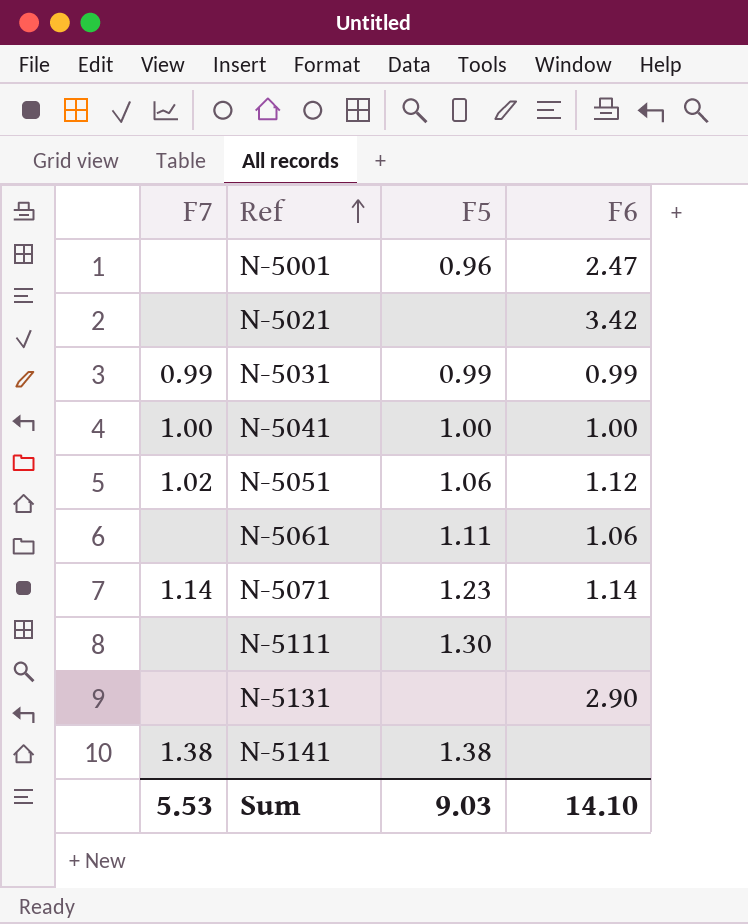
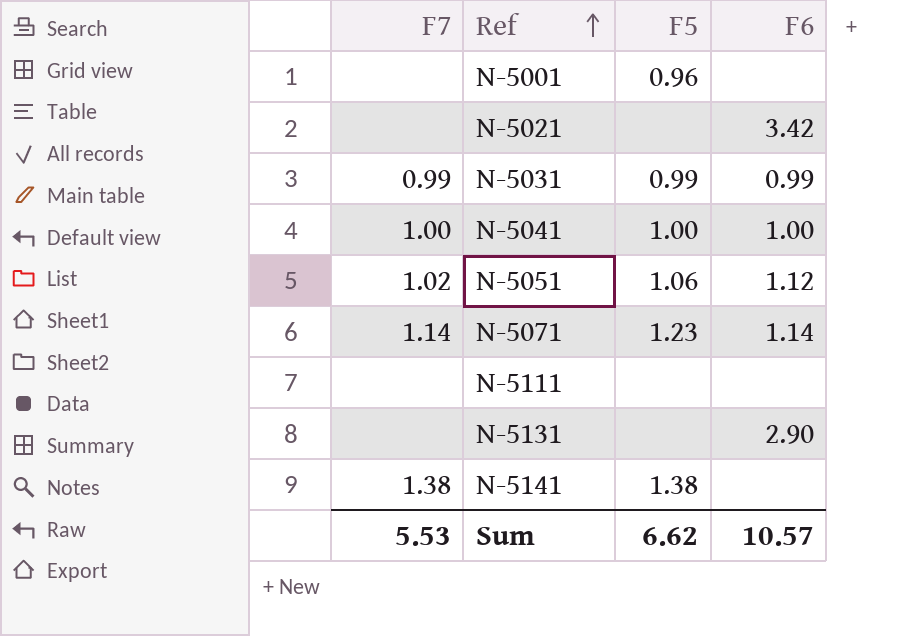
row N-5061: none | 1.11 | 1.06 -> none
N-5001 | F6: 2.47 -> none
N-5111 | F5: 1.30 -> none
Sum | F5: 9.03 -> 6.62
Sum | F6: 14.10 -> 10.57

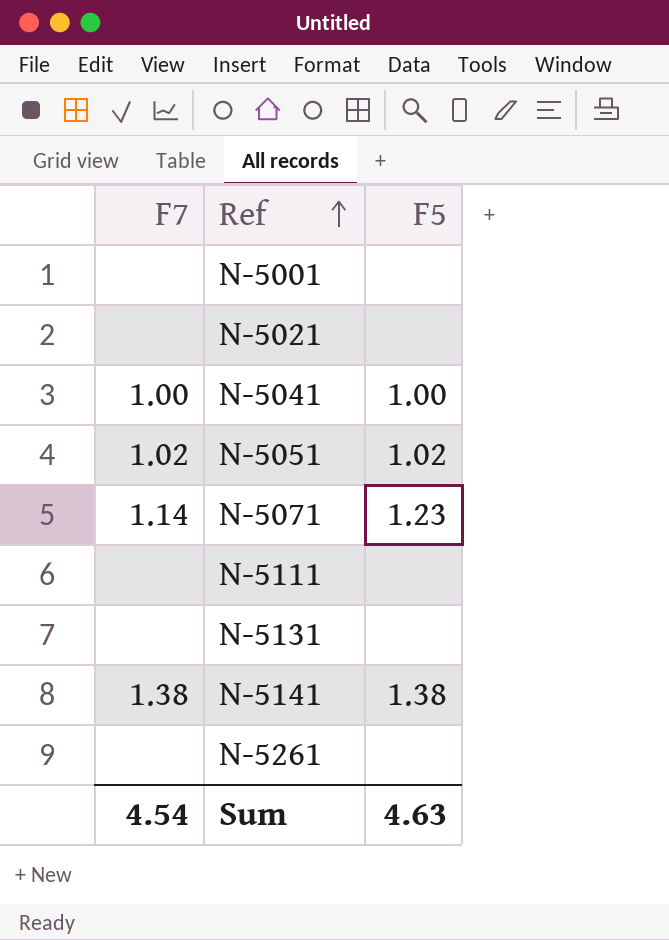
column F6 | position: 4 -> none
row N-5031: 0.99 | 0.99 | 0.99 -> none
N-5001 | F5: 0.96 -> none
N-5051 | F5: 1.06 -> 1.02
row N-5261: none -> none | none
Sum | F7: 5.53 -> 4.54
Sum | F5: 6.62 -> 4.63

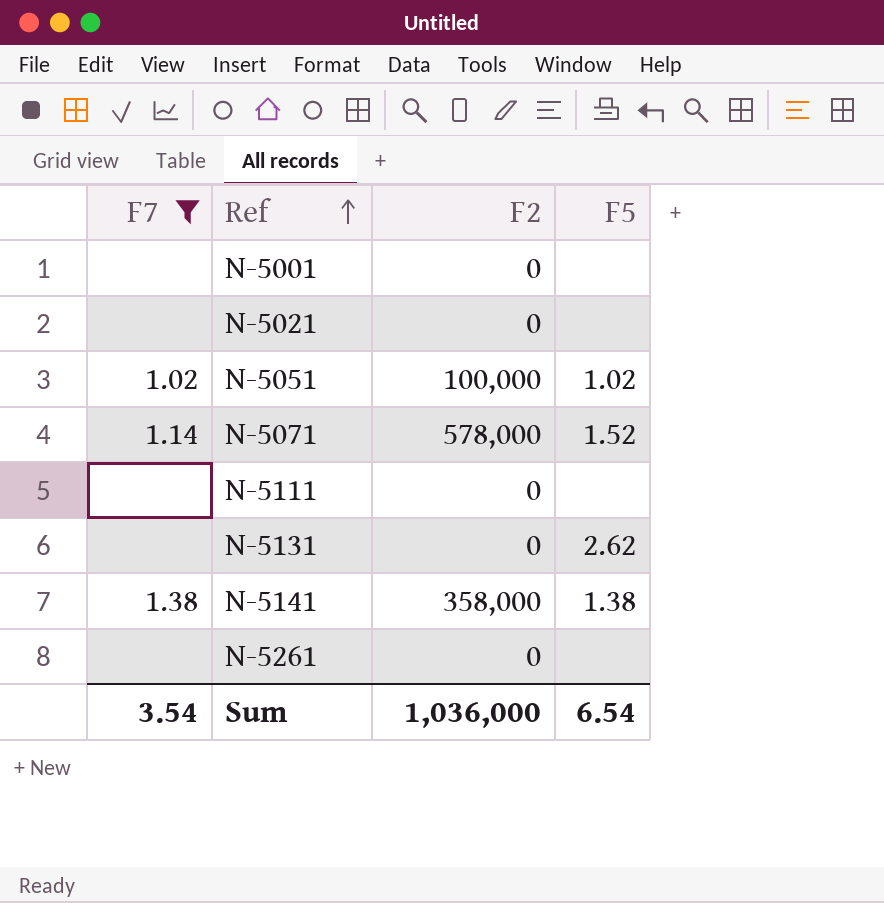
filter: none -> F7 != 1.00
column F2 | position: none -> 3
N-5071 | F5: 1.23 -> 1.52
N-5131 | F5: none -> 2.62
Sum | F7: 4.54 -> 3.54
Sum | F5: 4.63 -> 6.54

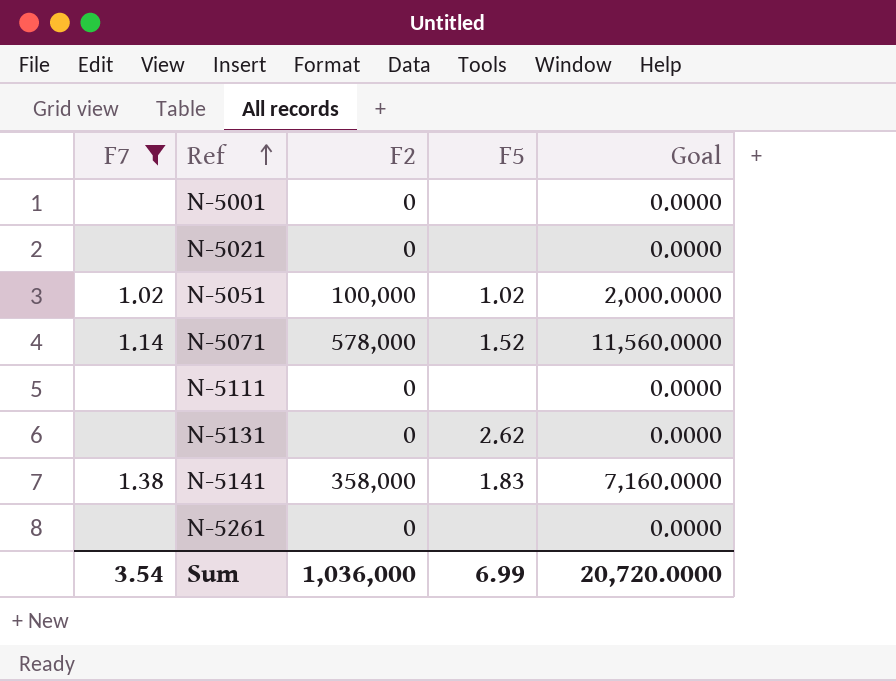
column Goal | formula: none -> [F2] * 0.02
N-5141 | F5: 1.38 -> 1.83
Sum | F5: 6.54 -> 6.99

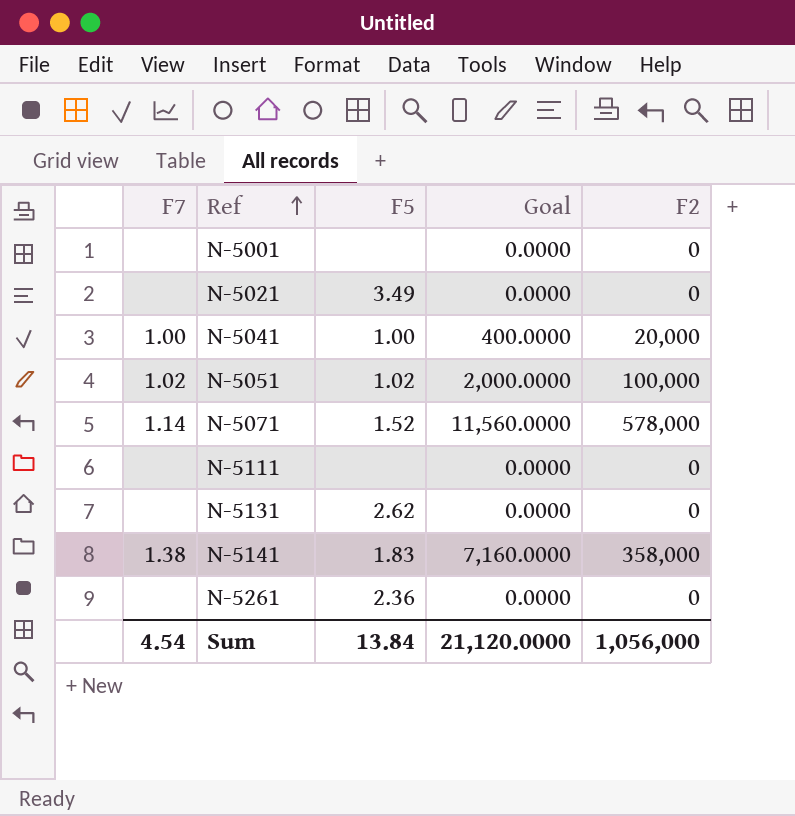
filter: F7 != 1.00 -> none
column F2 | position: 3 -> 5
N-5021 | F5: none -> 3.49
N-5261 | F5: none -> 2.36
Sum | F7: 3.54 -> 4.54
Sum | F5: 6.99 -> 13.84
Sum | Goal: 20,720.0000 -> 21,120.0000
Sum | F2: 1,036,000 -> 1,056,000

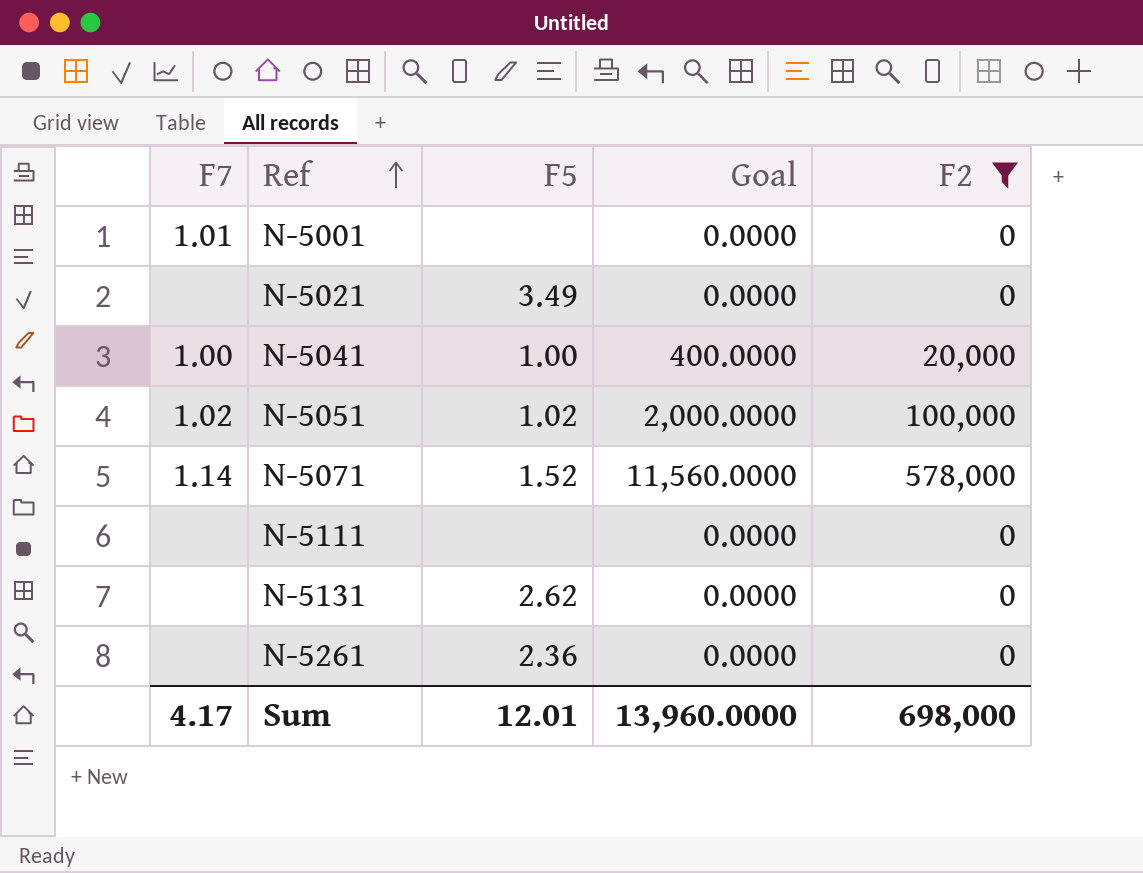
filter: none -> F2 != 358,000
N-5001 | F7: none -> 1.01
Sum | F7: 4.54 -> 4.17
Sum | F5: 13.84 -> 12.01
Sum | Goal: 21,120.0000 -> 13,960.0000
Sum | F2: 1,056,000 -> 698,000

